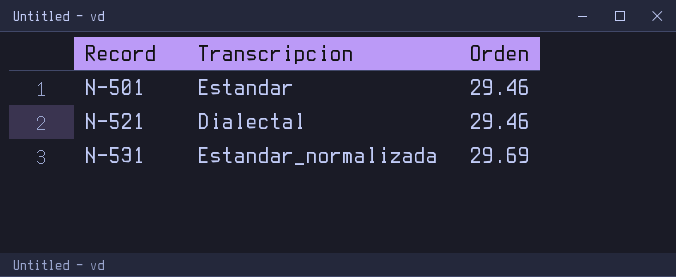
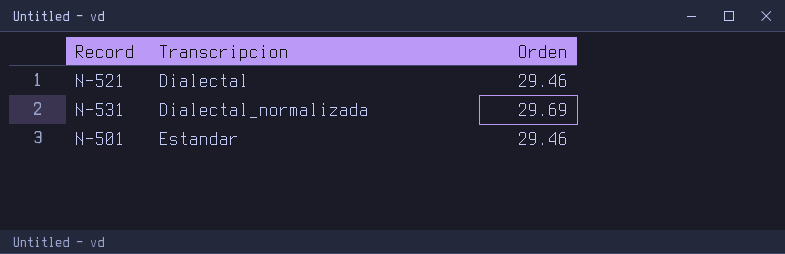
row order: Record ascending -> Transcripcion ascending
N-531 | Transcripcion: Estandar_normalizada -> Dialectal_normalizada

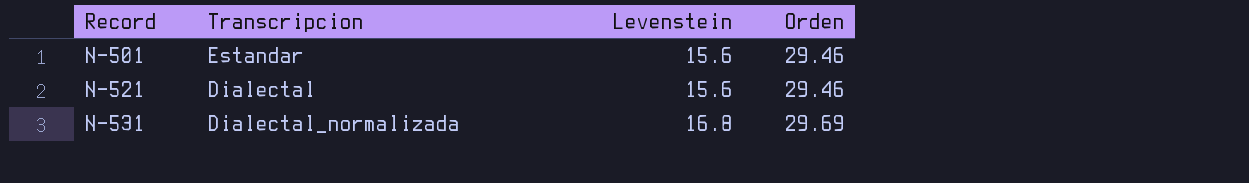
row order: Transcripcion ascending -> Record ascending
column Levenstein | position: none -> 3

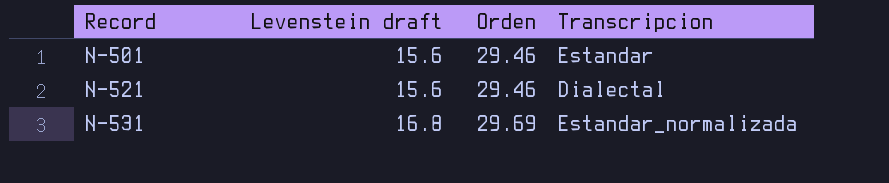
column name: Levenstein -> Levenstein draft
column Transcripcion | position: 2 -> 4
N-531 | Transcripcion: Dialectal_normalizada -> Estandar_normalizada

